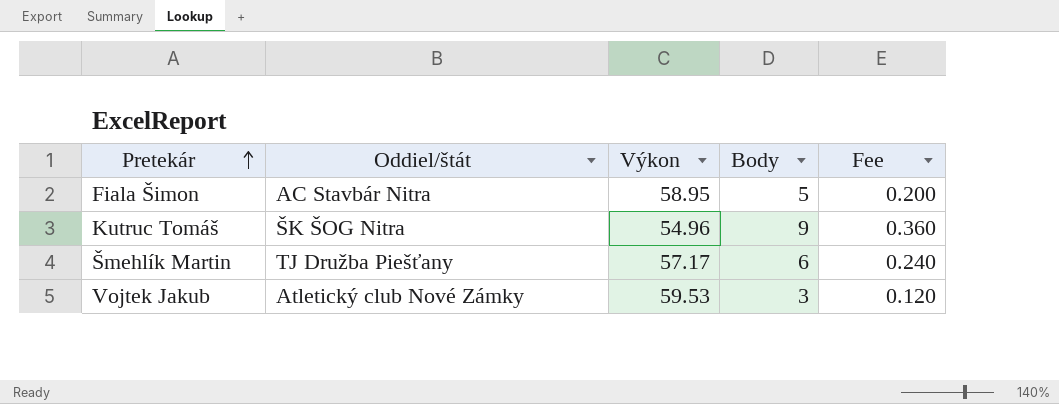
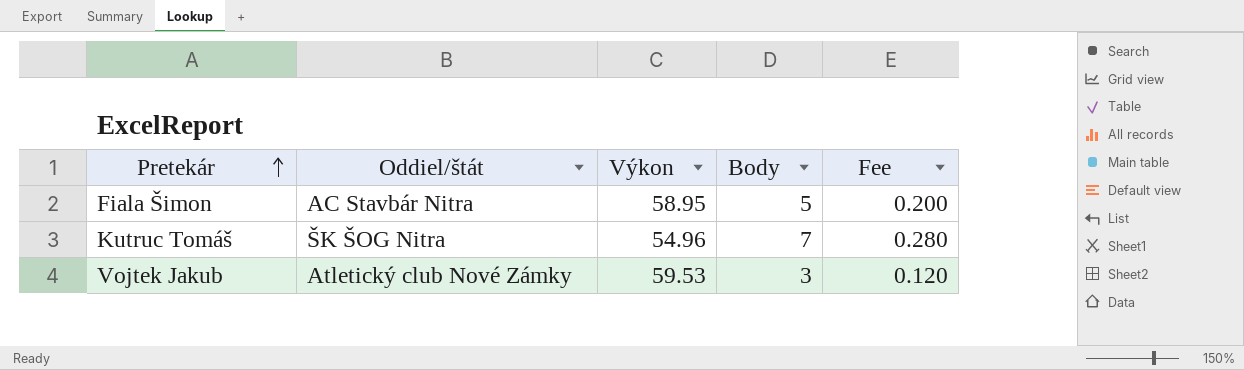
row Šmehlík Martin: TJ Družba Piešťany | 57.17 | 6 | 0.240 -> none
Kutruc Tomáš | Body: 9 -> 7
Kutruc Tomáš | Fee: 0.360 -> 0.280

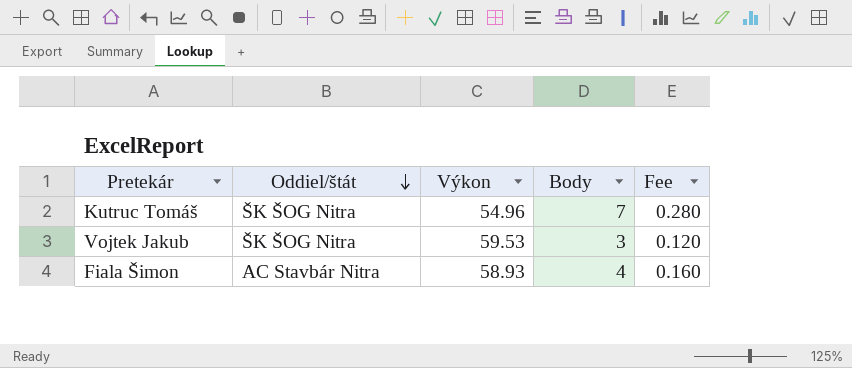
row order: Pretekár ascending -> Oddiel/štát descending
Vojtek Jakub | Oddiel/štát: Atletický club Nové Zámky -> ŠK ŠOG Nitra
Fiala Šimon | Výkon: 58.95 -> 58.93
Fiala Šimon | Body: 5 -> 4
Fiala Šimon | Fee: 0.200 -> 0.160

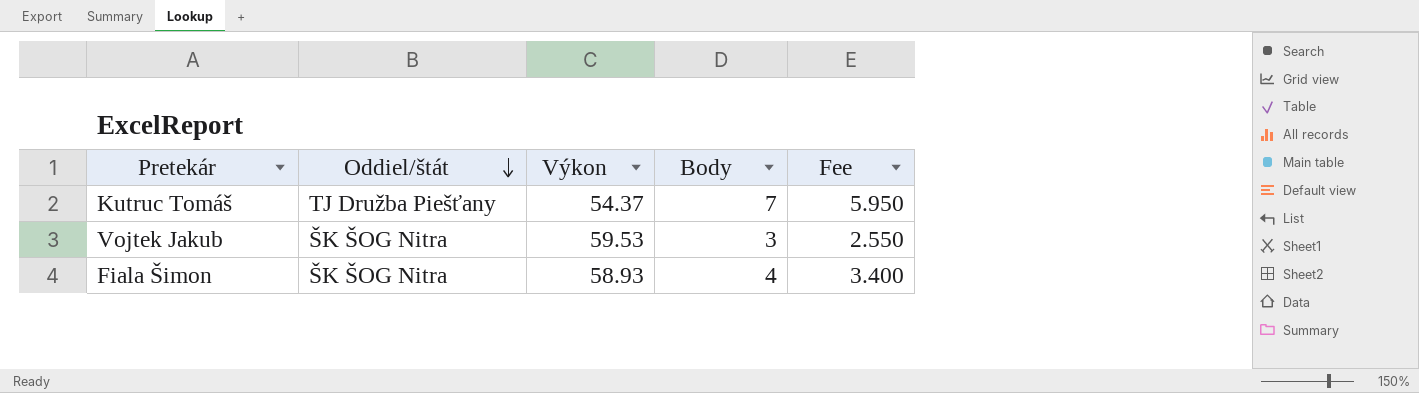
column Fee | formula: [Body] * 0.04 -> [Body] * 0.85
Kutruc Tomáš | Oddiel/štát: ŠK ŠOG Nitra -> TJ Družba Piešťany
Kutruc Tomáš | Výkon: 54.96 -> 54.37
Fiala Šimon | Oddiel/štát: AC Stavbár Nitra -> ŠK ŠOG Nitra

